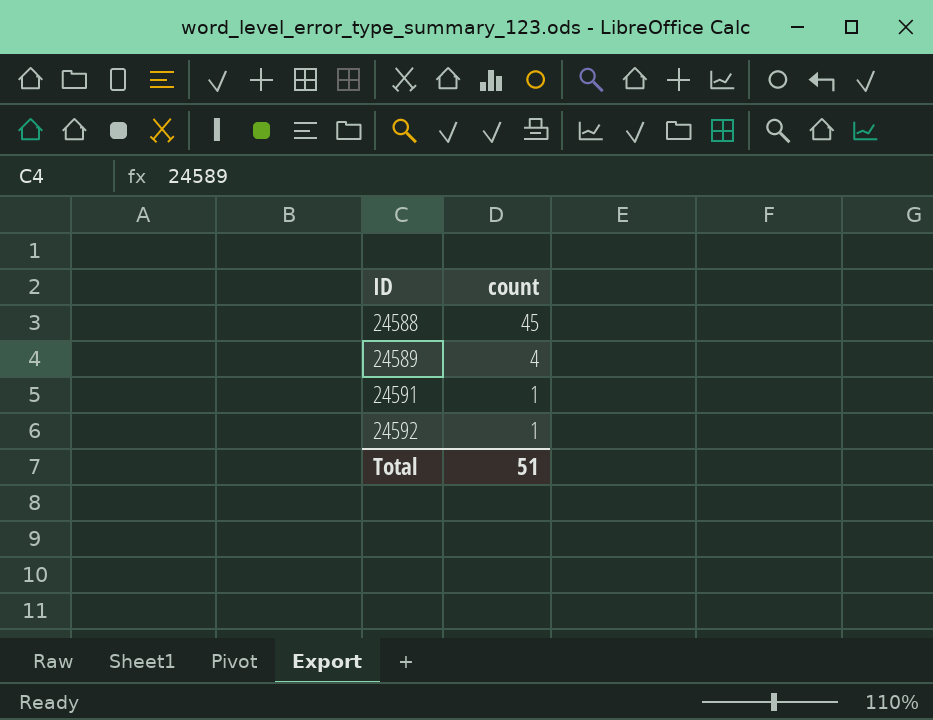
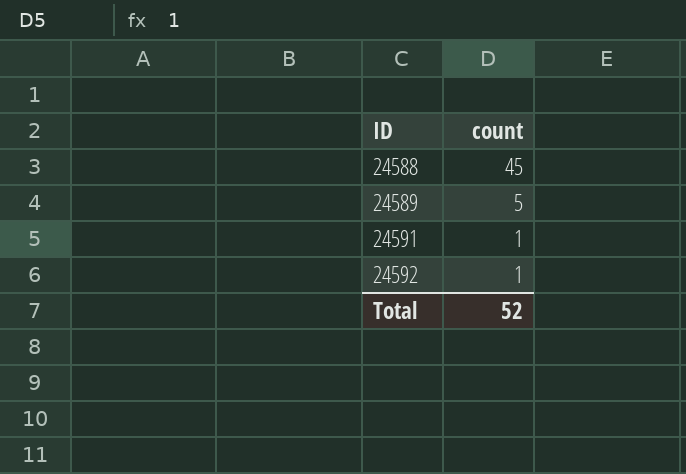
24589 | count: 4 -> 5
Total | count: 51 -> 52

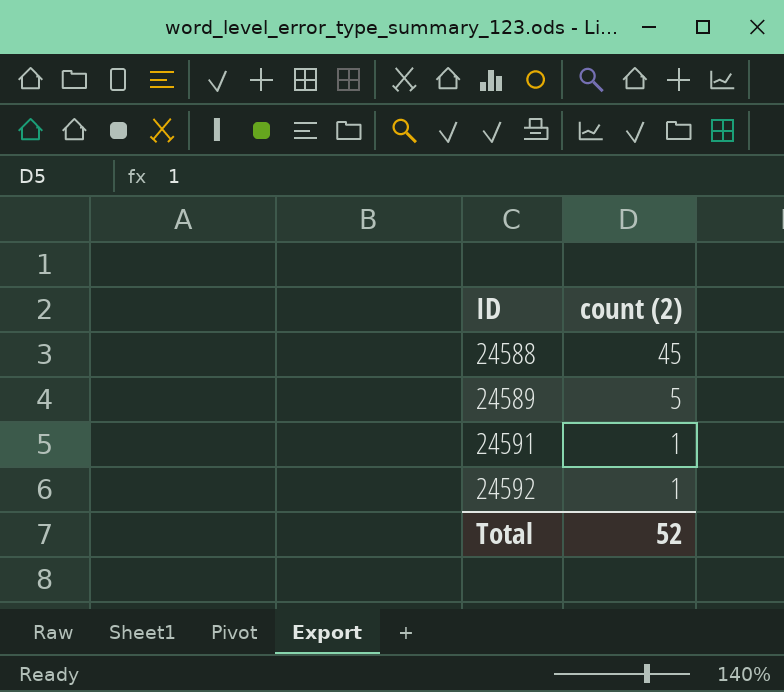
column name: count -> count (2)

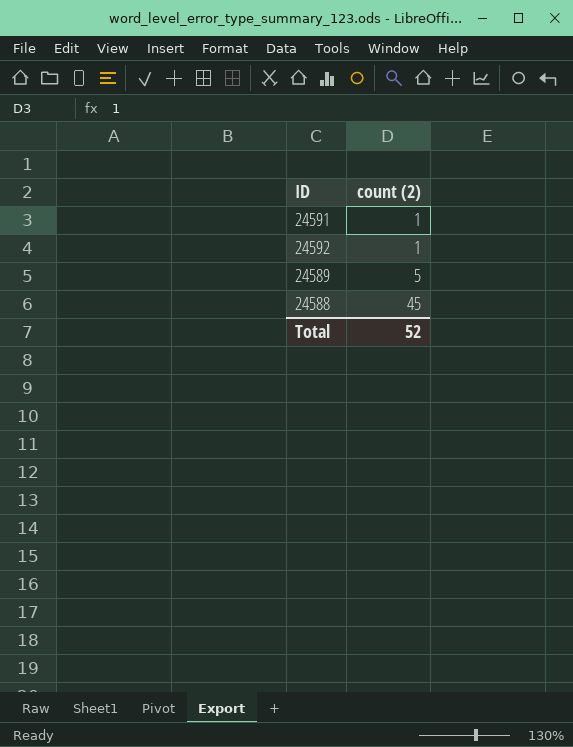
row order: ID ascending -> count (2) ascending

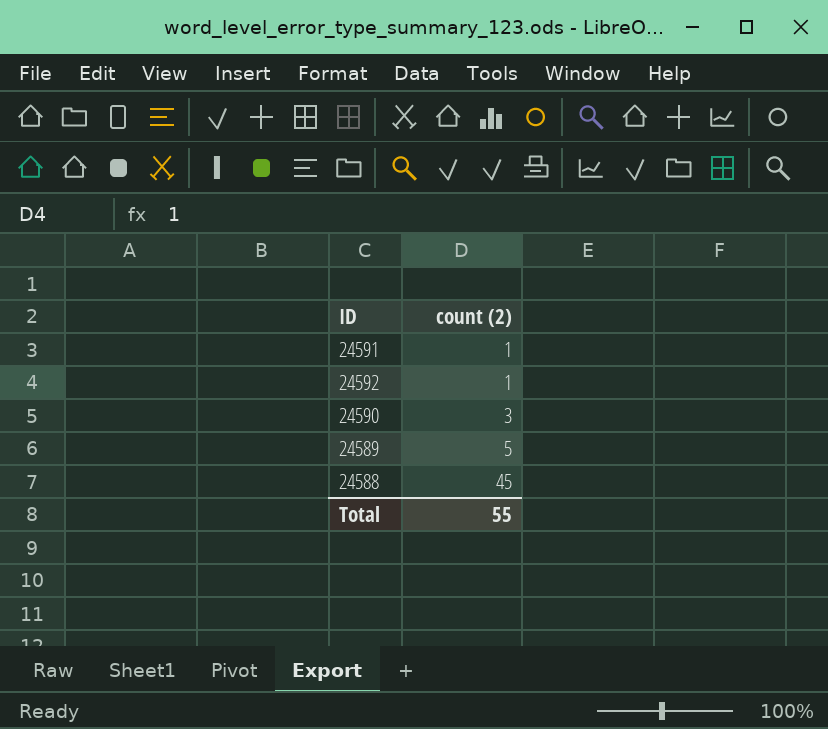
row 24590: none -> 3
Total | count (2): 52 -> 55

